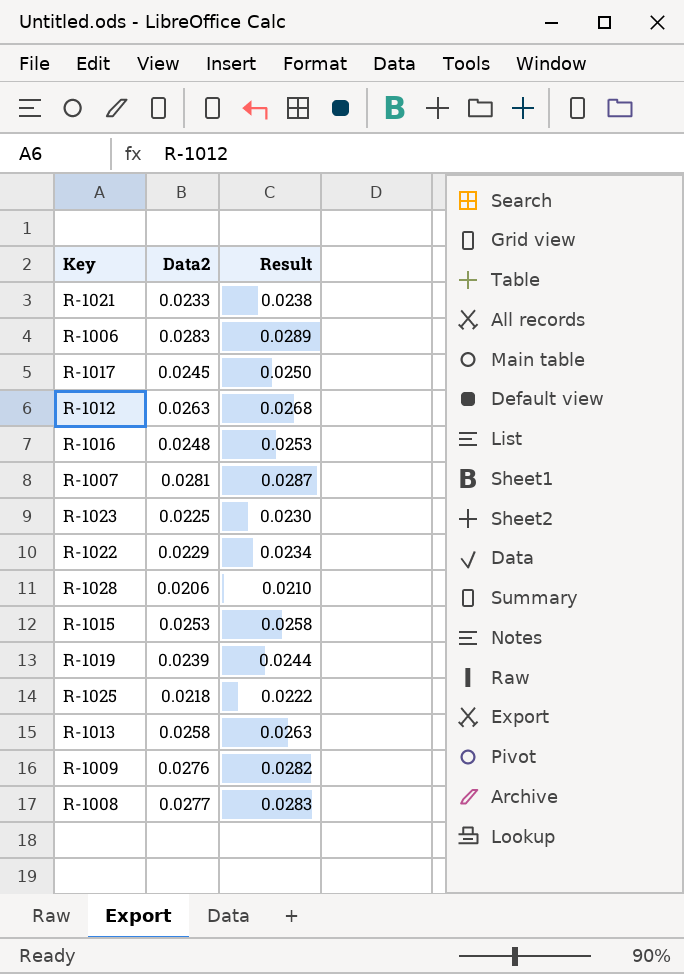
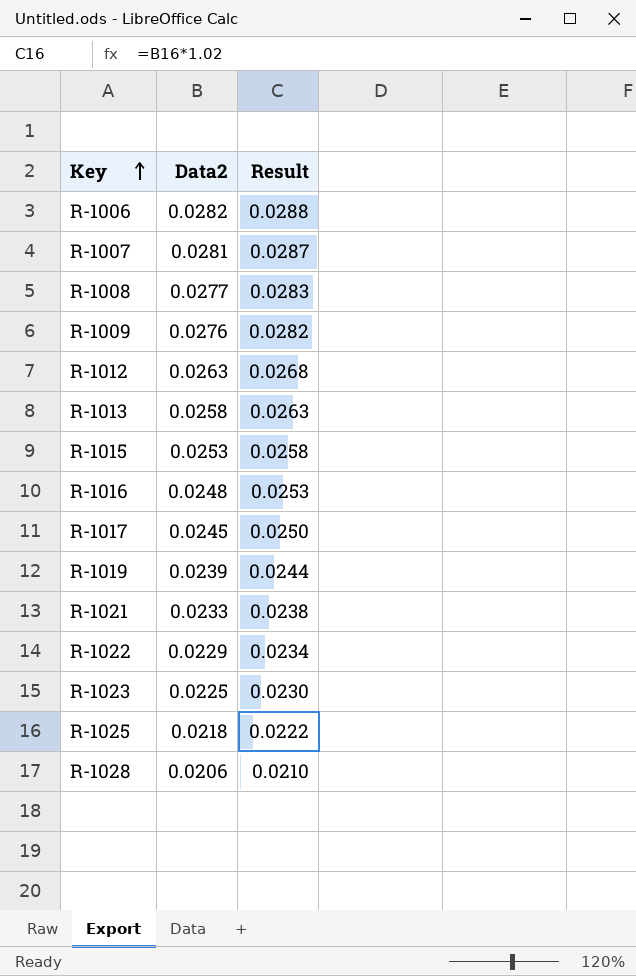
row order: none -> Key ascending
R-1006 | Data2: 0.0283 -> 0.0282
R-1006 | Result: 0.0289 -> 0.0288

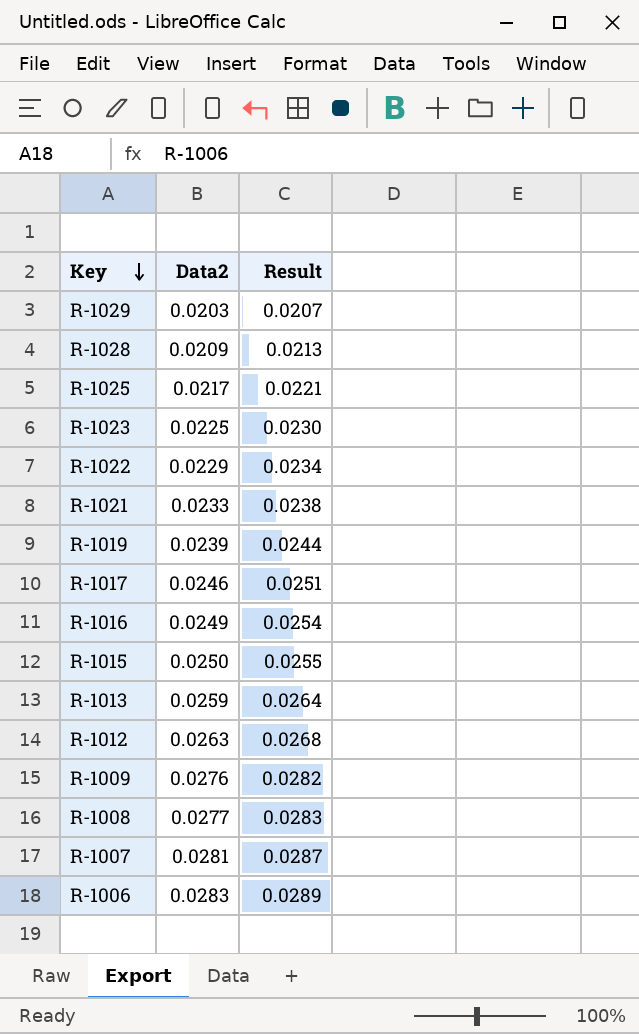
row order: Key ascending -> Key descending
row R-1029: none -> 0.0203 | 0.0207
R-1028 | Data2: 0.0206 -> 0.0209
R-1028 | Result: 0.0210 -> 0.0213
R-1025 | Data2: 0.0218 -> 0.0217
R-1025 | Result: 0.0222 -> 0.0221
R-1017 | Data2: 0.0245 -> 0.0246
R-1017 | Result: 0.0250 -> 0.0251
R-1016 | Data2: 0.0248 -> 0.0249
R-1016 | Result: 0.0253 -> 0.0254
R-1015 | Data2: 0.0253 -> 0.0250
R-1015 | Result: 0.0258 -> 0.0255
R-1013 | Data2: 0.0258 -> 0.0259
R-1013 | Result: 0.0263 -> 0.0264
R-1006 | Data2: 0.0282 -> 0.0283
R-1006 | Result: 0.0288 -> 0.0289

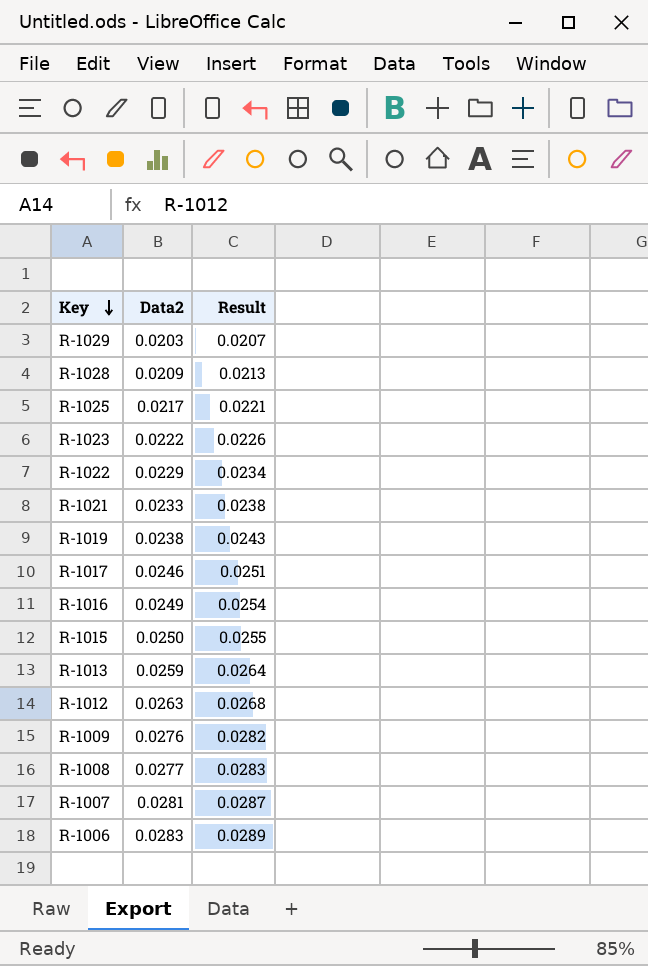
R-1023 | Data2: 0.0225 -> 0.0222
R-1023 | Result: 0.0230 -> 0.0226
R-1019 | Data2: 0.0239 -> 0.0238
R-1019 | Result: 0.0244 -> 0.0243

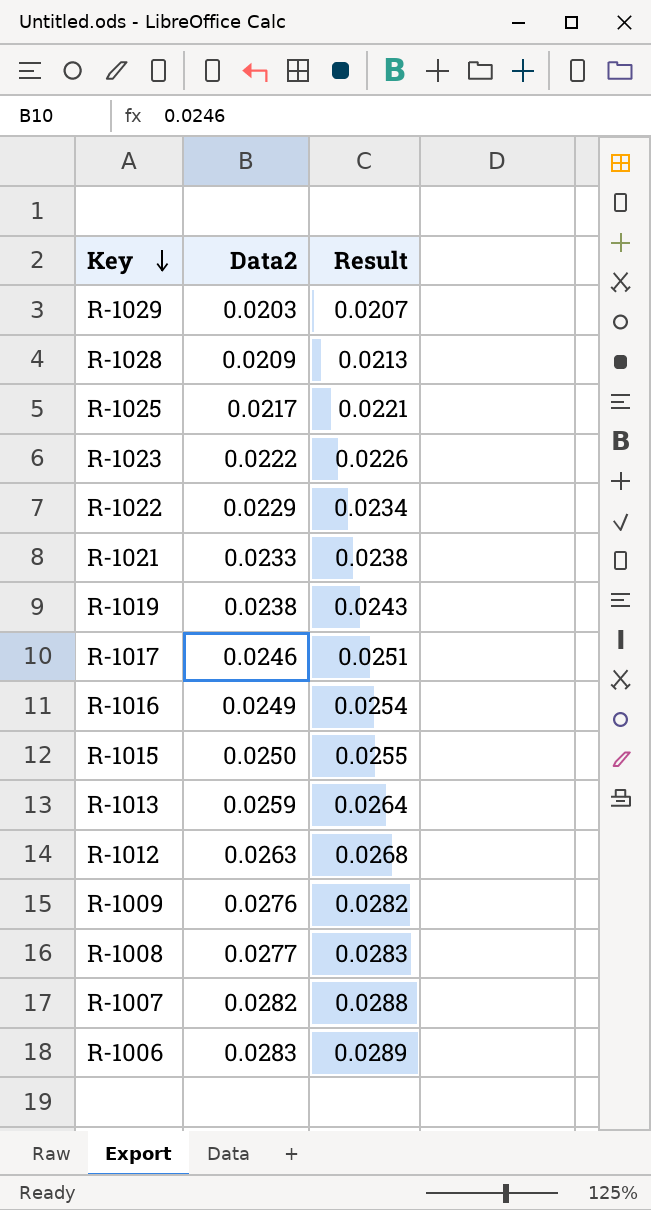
R-1007 | Data2: 0.0281 -> 0.0282
R-1007 | Result: 0.0287 -> 0.0288

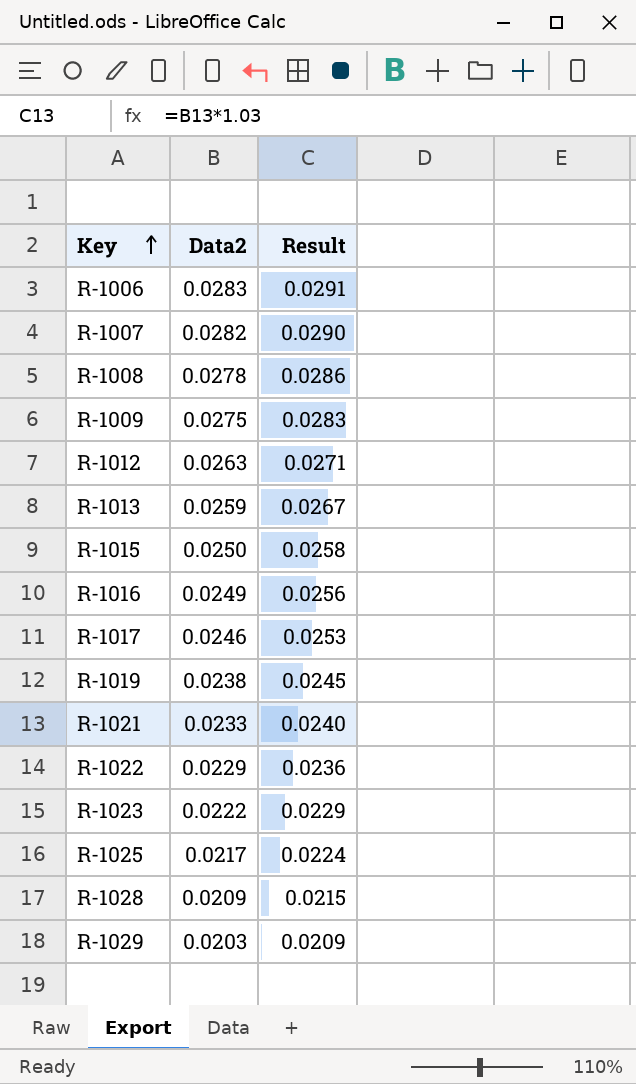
row order: Key descending -> Key ascending
column Result | formula: [Data2] * 1.02 -> [Data2] * 1.03
R-1008 | Data2: 0.0277 -> 0.0278
R-1009 | Data2: 0.0276 -> 0.0275

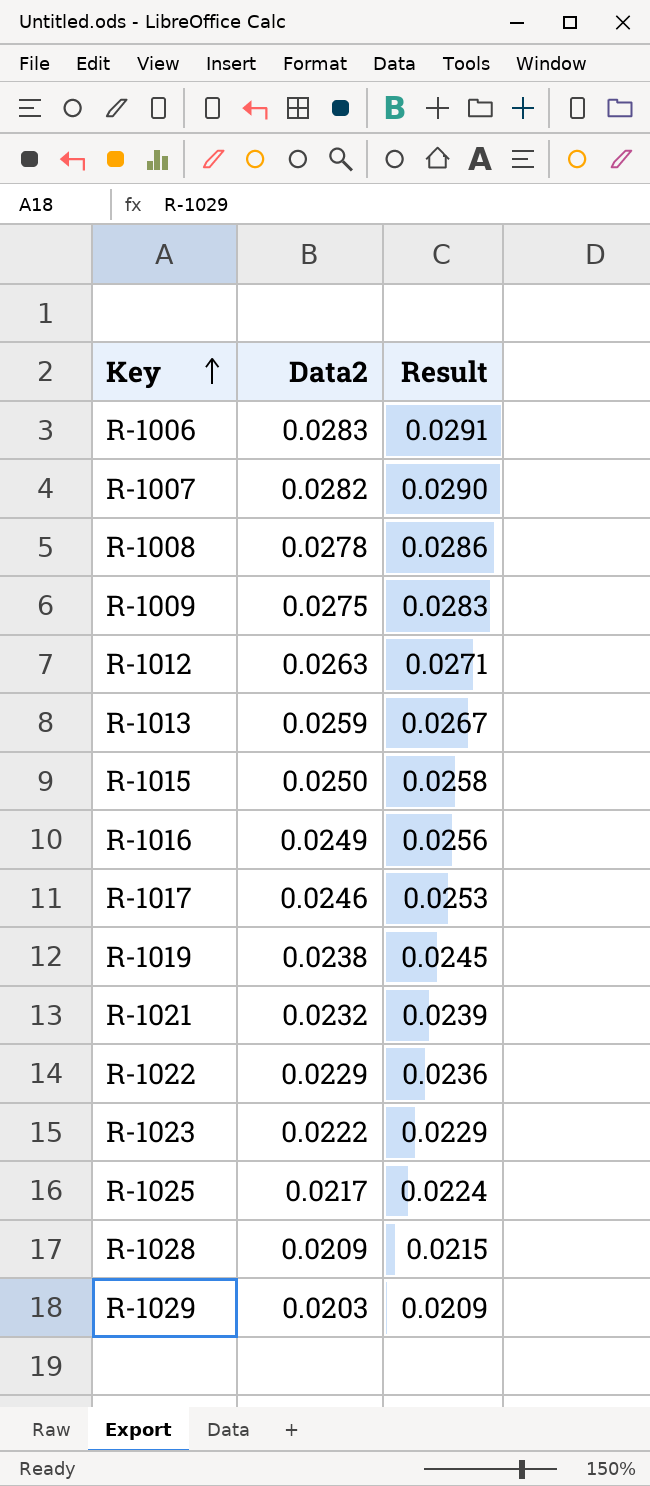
R-1021 | Data2: 0.0233 -> 0.0232
R-1021 | Result: 0.0240 -> 0.0239

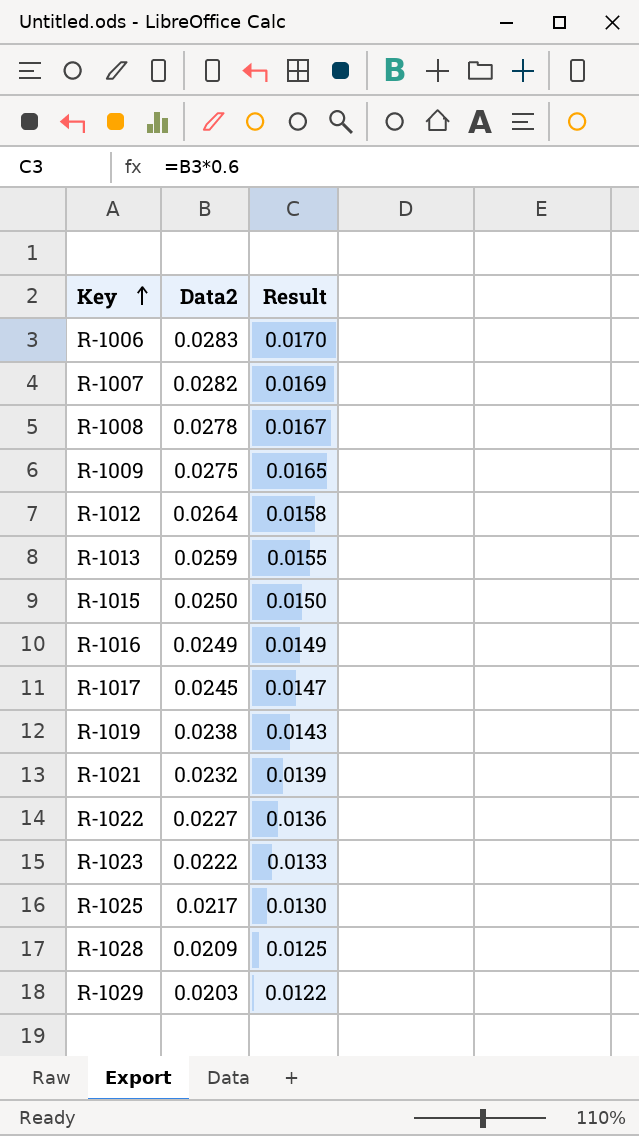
column Result | formula: [Data2] * 1.03 -> [Data2] * 0.6
R-1012 | Data2: 0.0263 -> 0.0264
R-1017 | Data2: 0.0246 -> 0.0245
R-1022 | Data2: 0.0229 -> 0.0227

